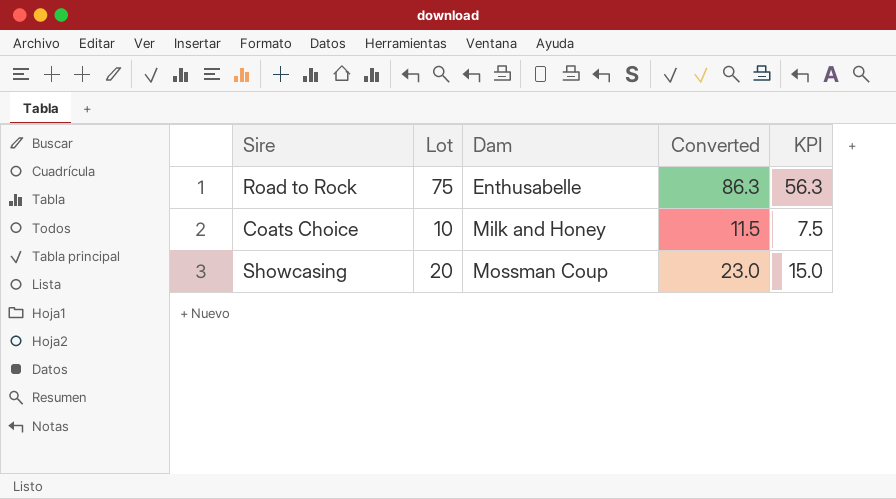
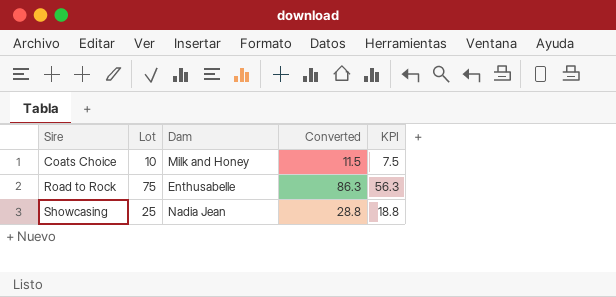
row order: Dam ascending -> Sire ascending
Showcasing | Lot: 20 -> 25
Showcasing | Dam: Mossman Coup -> Nadia Jean
Showcasing | Converted: 23.0 -> 28.8
Showcasing | KPI: 15.0 -> 18.8

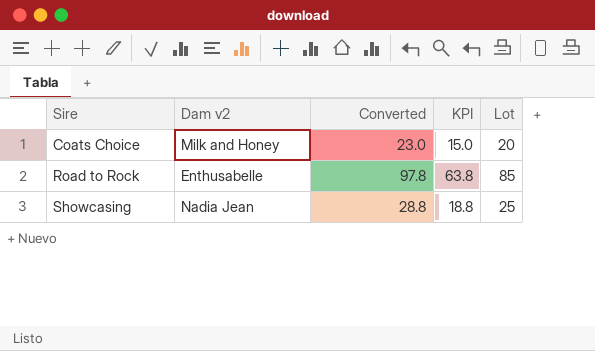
column name: Dam -> Dam v2
column Lot | position: 2 -> 5
Coats Choice | Converted: 11.5 -> 23.0
Coats Choice | KPI: 7.5 -> 15.0
Coats Choice | Lot: 10 -> 20
Road to Rock | Converted: 86.3 -> 97.8
Road to Rock | KPI: 56.3 -> 63.8
Road to Rock | Lot: 75 -> 85

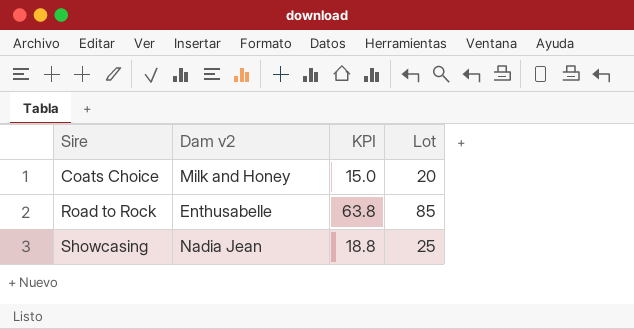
column Converted | formula: [Lot] * 1.15 -> none

